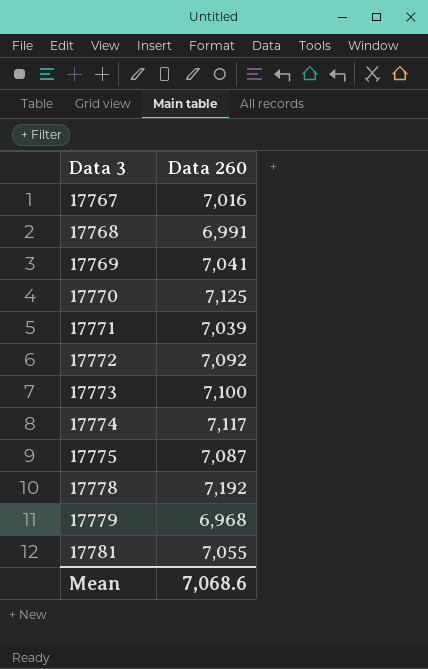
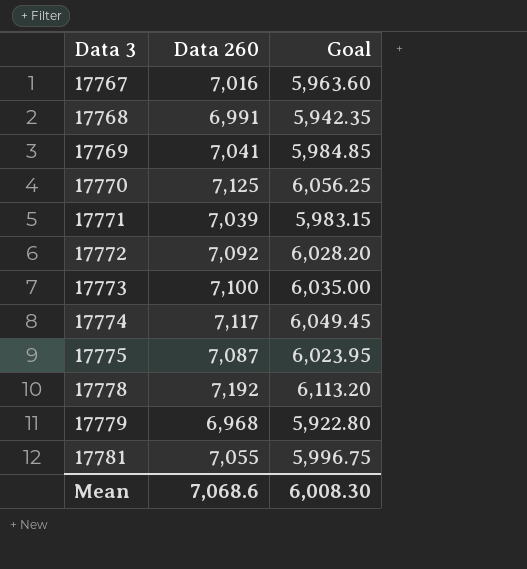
column Goal | formula: none -> [Data 260] * 0.85

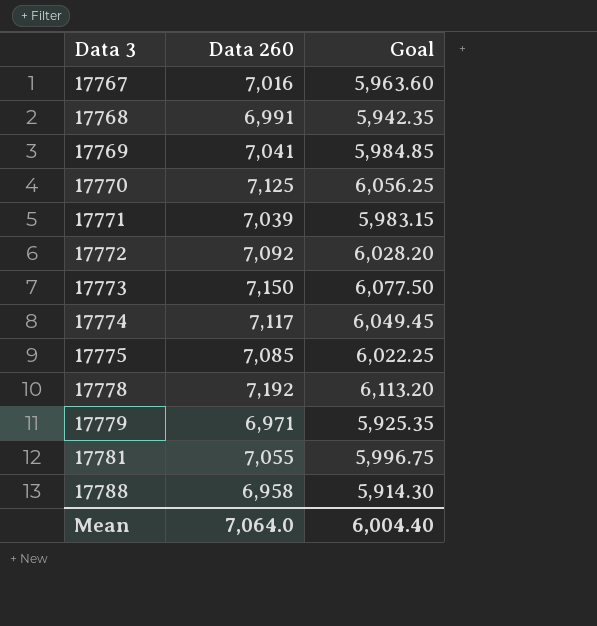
17773 | Data 260: 7,100 -> 7,150
17773 | Goal: 6,035.00 -> 6,077.50
17775 | Data 260: 7,087 -> 7,085
17775 | Goal: 6,023.95 -> 6,022.25
17779 | Data 260: 6,968 -> 6,971
17779 | Goal: 5,922.80 -> 5,925.35
row 17788: none -> 6,958 | 5,914.30
Mean | Data 260: 7,068.6 -> 7,064.0
Mean | Goal: 6,008.30 -> 6,004.40

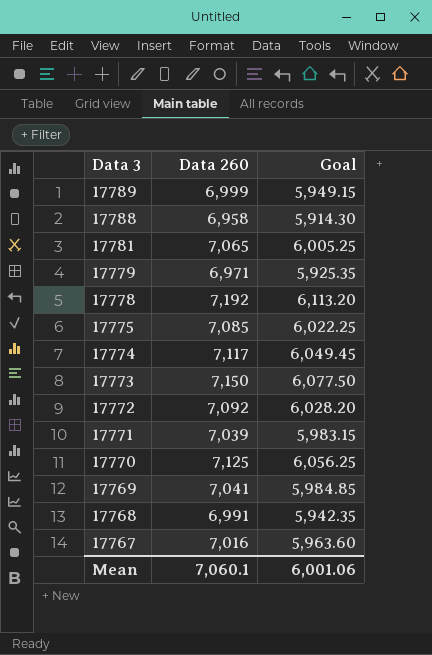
row order: Data 3 ascending -> Data 3 descending
row 17789: none -> 6,999 | 5,949.15
17781 | Data 260: 7,055 -> 7,065
17781 | Goal: 5,996.75 -> 6,005.25
Mean | Data 260: 7,064.0 -> 7,060.1
Mean | Goal: 6,004.40 -> 6,001.06

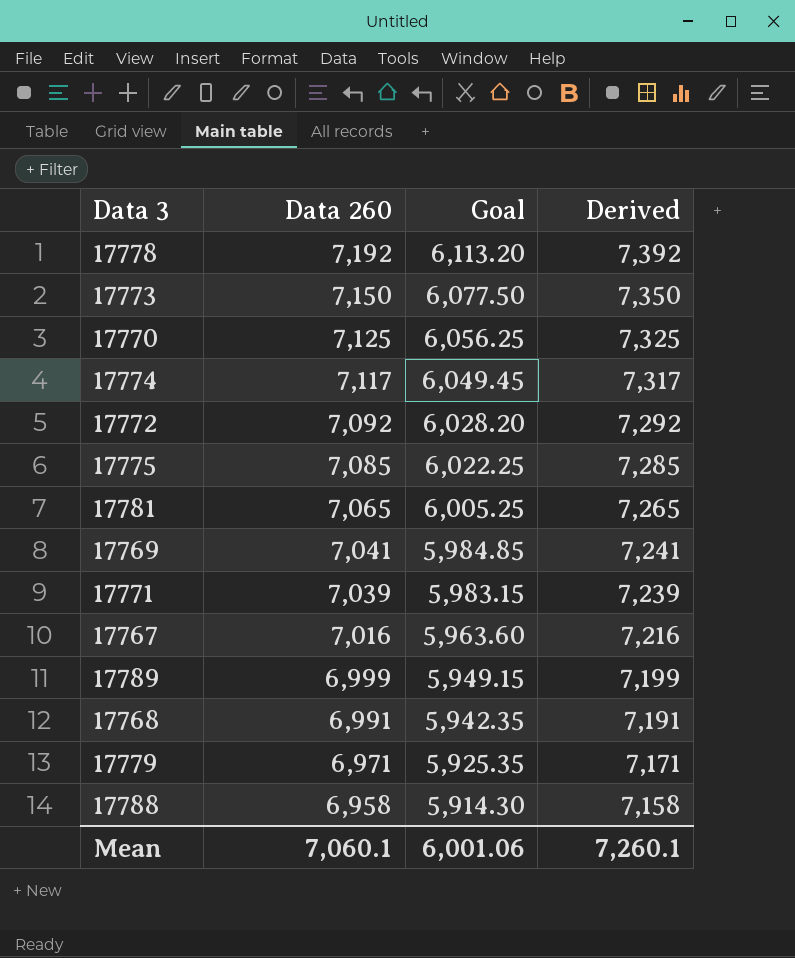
row order: Data 3 descending -> Data 260 descending
column Derived | formula: none -> [Data 260] + 200

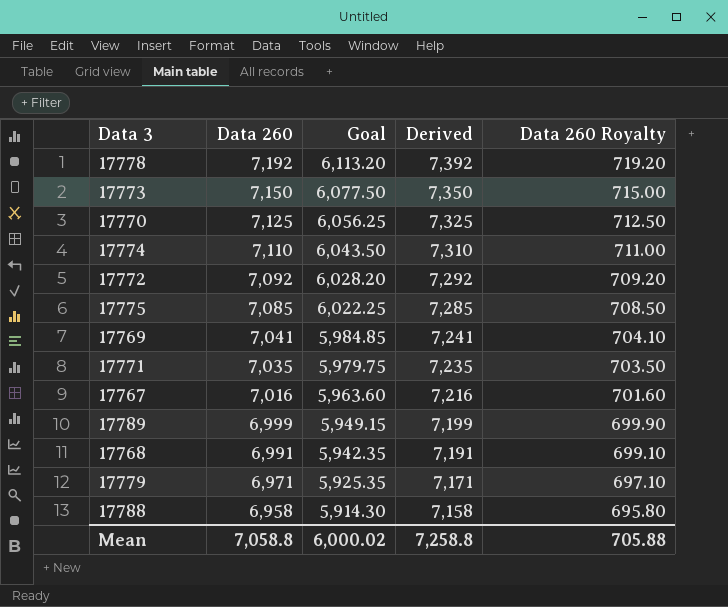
column Data 260 Royalty | formula: none -> [Data 260] * 0.1
row 17781: 7,065 | 6,005.25 | 7,265 -> none
17774 | Data 260: 7,117 -> 7,110
17774 | Goal: 6,049.45 -> 6,043.50
17774 | Derived: 7,317 -> 7,310
17771 | Data 260: 7,039 -> 7,035
17771 | Goal: 5,983.15 -> 5,979.75
17771 | Derived: 7,239 -> 7,235
Mean | Data 260: 7,060.1 -> 7,058.8
Mean | Goal: 6,001.06 -> 6,000.02
Mean | Derived: 7,260.1 -> 7,258.8

